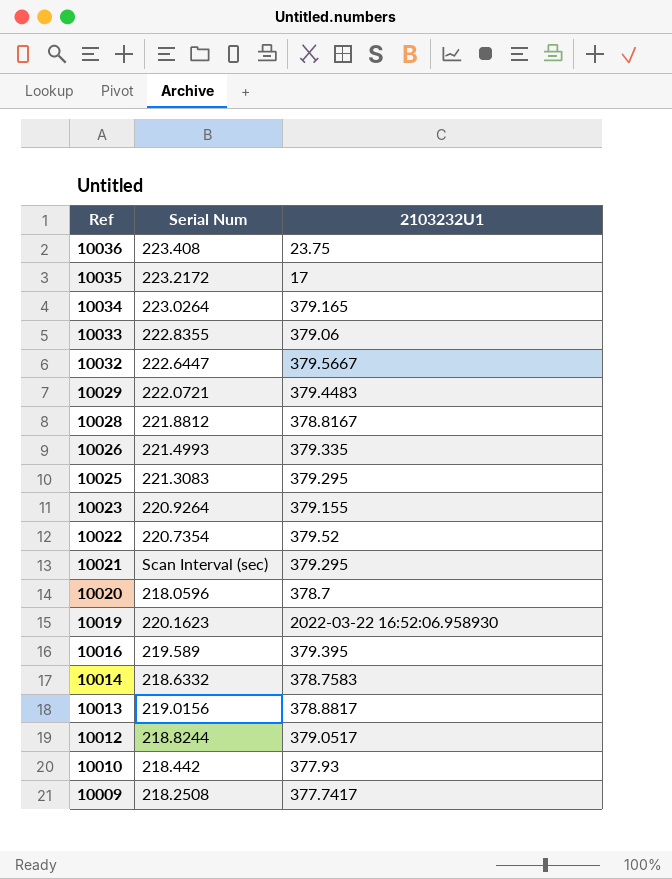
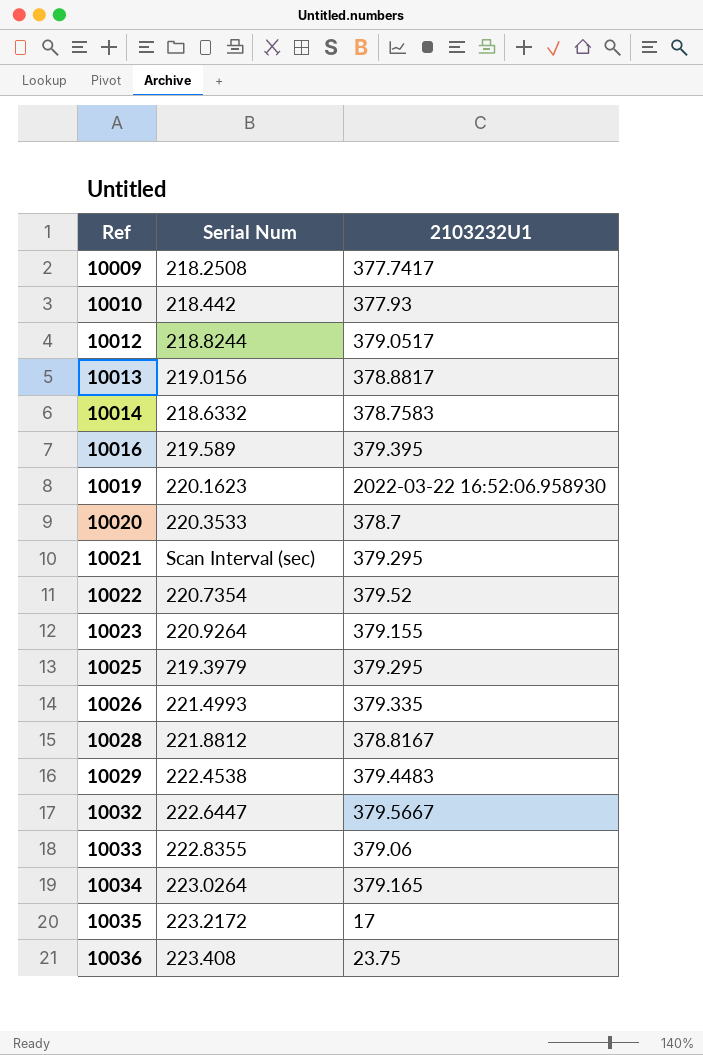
row order: Ref descending -> Ref ascending
10020 | Serial Num: 218.0596 -> 220.3533
10025 | Serial Num: 221.3083 -> 219.3979
10029 | Serial Num: 222.0721 -> 222.4538

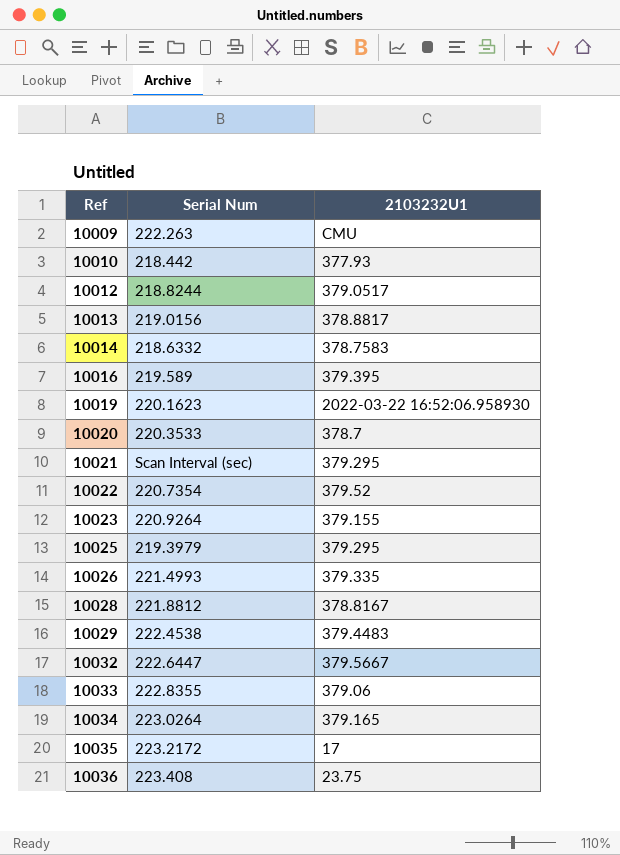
10009 | Serial Num: 218.2508 -> 222.263
10009 | 2103232U1: 377.7417 -> CMU

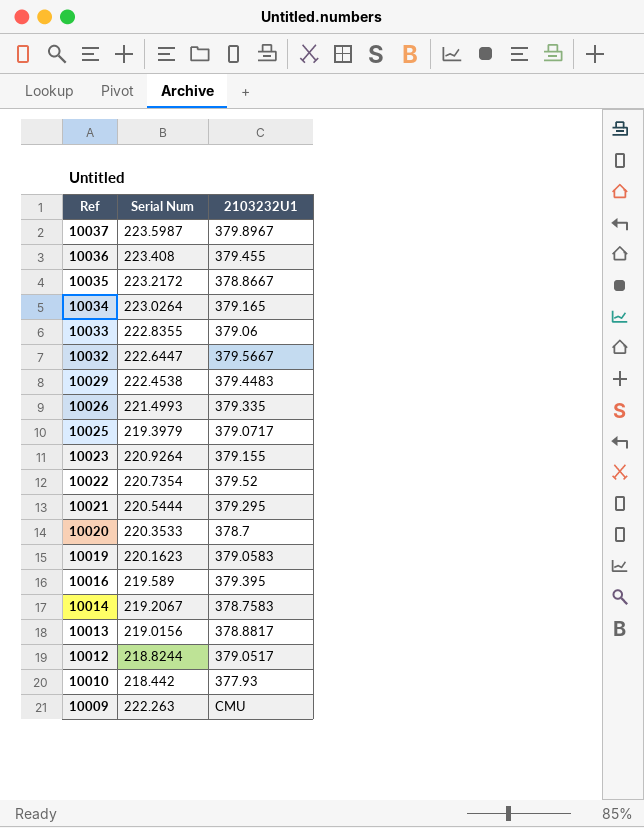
row order: Ref ascending -> Ref descending
row 10028: 221.8812 | 378.8167 -> none
row 10037: none -> 223.5987 | 379.8967
10036 | 2103232U1: 23.75 -> 379.455
10035 | 2103232U1: 17 -> 378.8667
10025 | 2103232U1: 379.295 -> 379.0717
10021 | Serial Num: Scan Interval (sec) -> 220.5444
10019 | 2103232U1: 2022-03-22 16:52:06.958930 -> 379.0583
10014 | Serial Num: 218.6332 -> 219.2067

